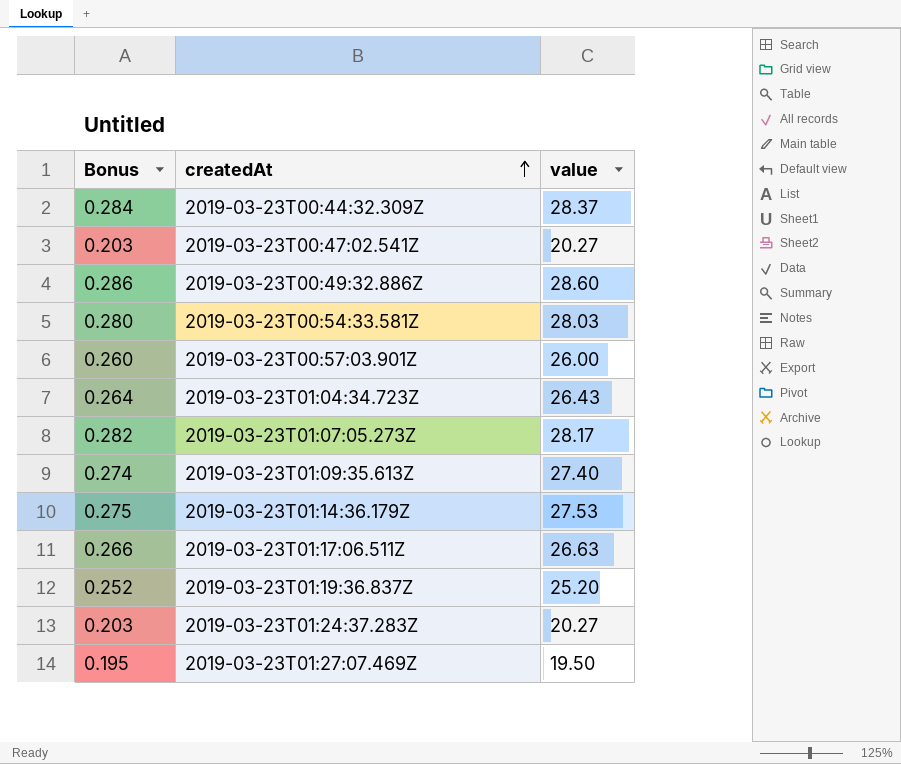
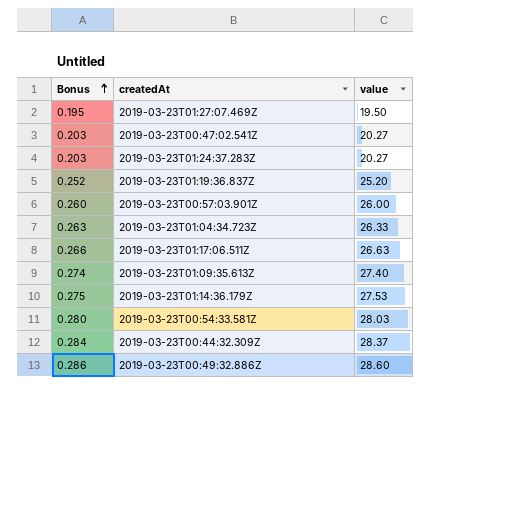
row order: createdAt ascending -> Bonus ascending
row 2019-03-23T01:07:05.273Z: 0.282 | 28.17 -> none
2019-03-23T01:04:34.723Z | Bonus: 0.264 -> 0.263
2019-03-23T01:04:34.723Z | value: 26.43 -> 26.33

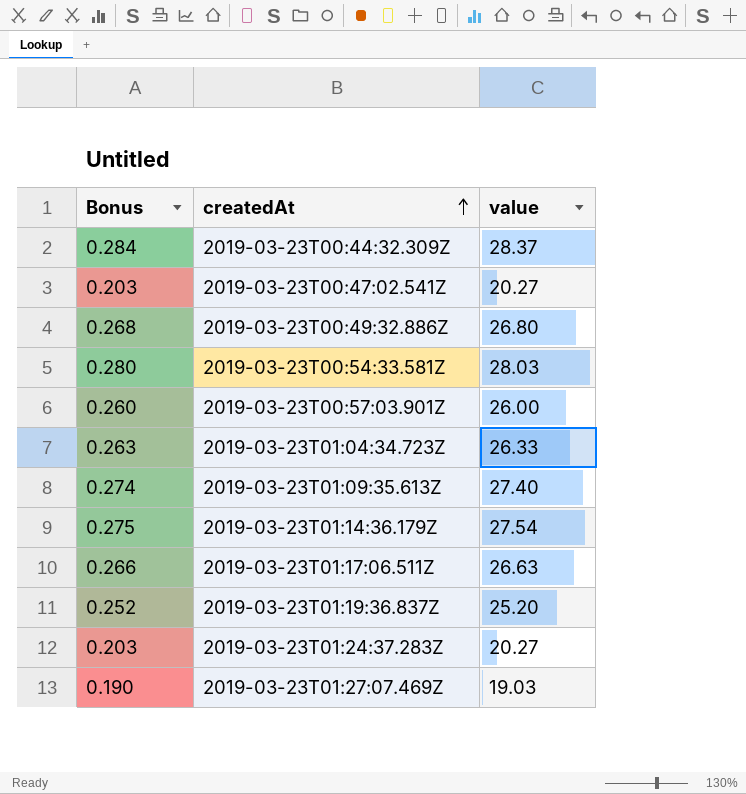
row order: Bonus ascending -> createdAt ascending
2019-03-23T00:49:32.886Z | Bonus: 0.286 -> 0.268
2019-03-23T00:49:32.886Z | value: 28.60 -> 26.80
2019-03-23T01:14:36.179Z | value: 27.53 -> 27.54
2019-03-23T01:27:07.469Z | Bonus: 0.195 -> 0.190
2019-03-23T01:27:07.469Z | value: 19.50 -> 19.03

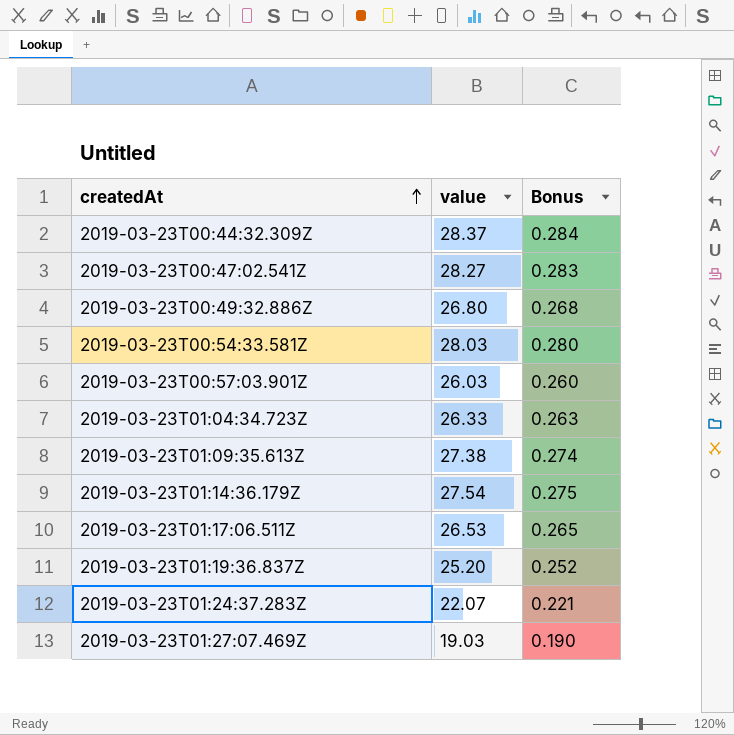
column Bonus | position: 1 -> 3
2019-03-23T00:47:02.541Z | value: 20.27 -> 28.27
2019-03-23T00:47:02.541Z | Bonus: 0.203 -> 0.283
2019-03-23T00:57:03.901Z | value: 26.00 -> 26.03
2019-03-23T01:09:35.613Z | value: 27.40 -> 27.38
2019-03-23T01:17:06.511Z | value: 26.63 -> 26.53
2019-03-23T01:17:06.511Z | Bonus: 0.266 -> 0.265
2019-03-23T01:24:37.283Z | value: 20.27 -> 22.07
2019-03-23T01:24:37.283Z | Bonus: 0.203 -> 0.221

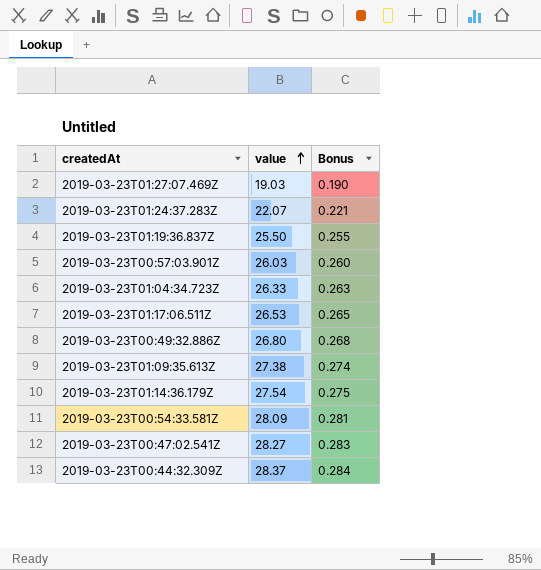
row order: createdAt ascending -> value ascending
2019-03-23T01:19:36.837Z | value: 25.20 -> 25.50
2019-03-23T01:19:36.837Z | Bonus: 0.252 -> 0.255
2019-03-23T00:54:33.581Z | value: 28.03 -> 28.09
2019-03-23T00:54:33.581Z | Bonus: 0.280 -> 0.281

